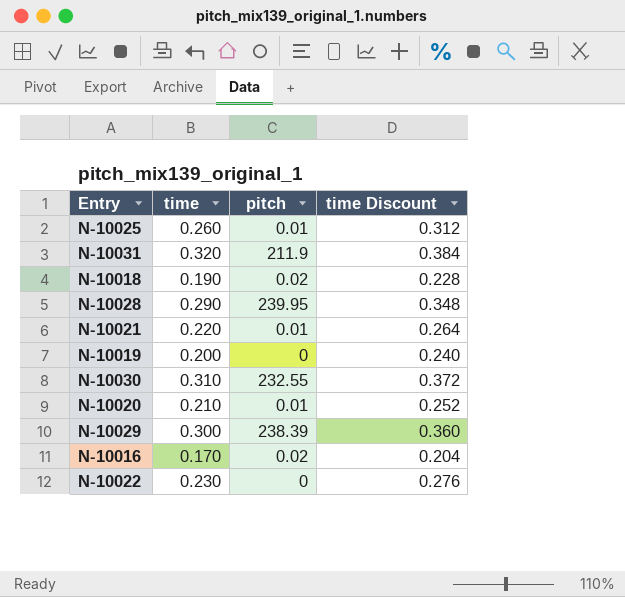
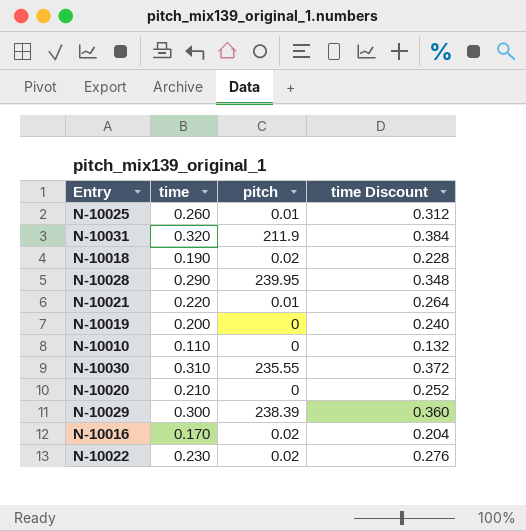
row N-10010: none -> 0.110 | 0 | 0.132
N-10030 | pitch: 232.55 -> 235.55
N-10020 | pitch: 0.01 -> 0
N-10022 | pitch: 0 -> 0.02

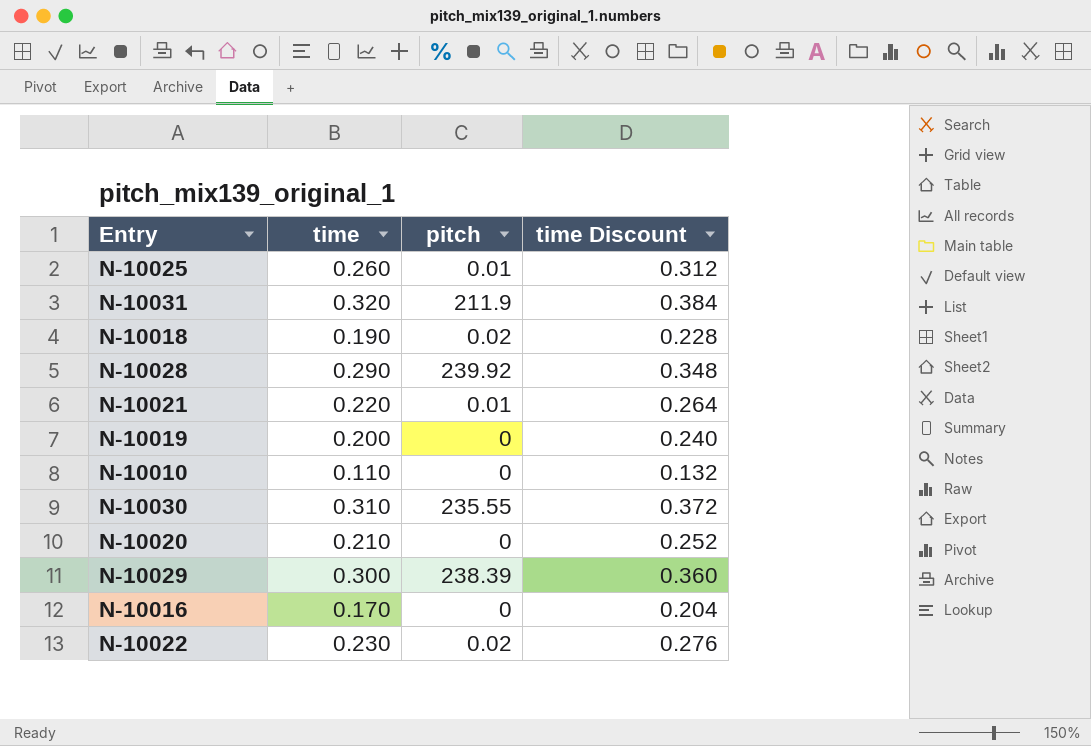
N-10028 | pitch: 239.95 -> 239.92
N-10016 | pitch: 0.02 -> 0

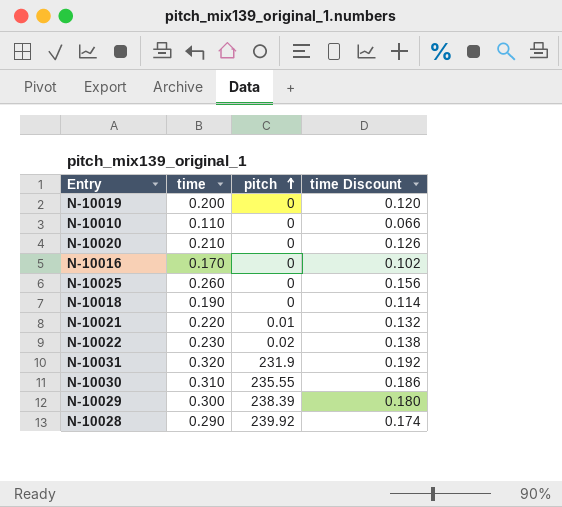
row order: none -> pitch ascending
column time Discount | formula: [time] * 1.2 -> [time] * 0.6
N-10025 | pitch: 0.01 -> 0
N-10018 | pitch: 0.02 -> 0
N-10031 | pitch: 211.9 -> 231.9

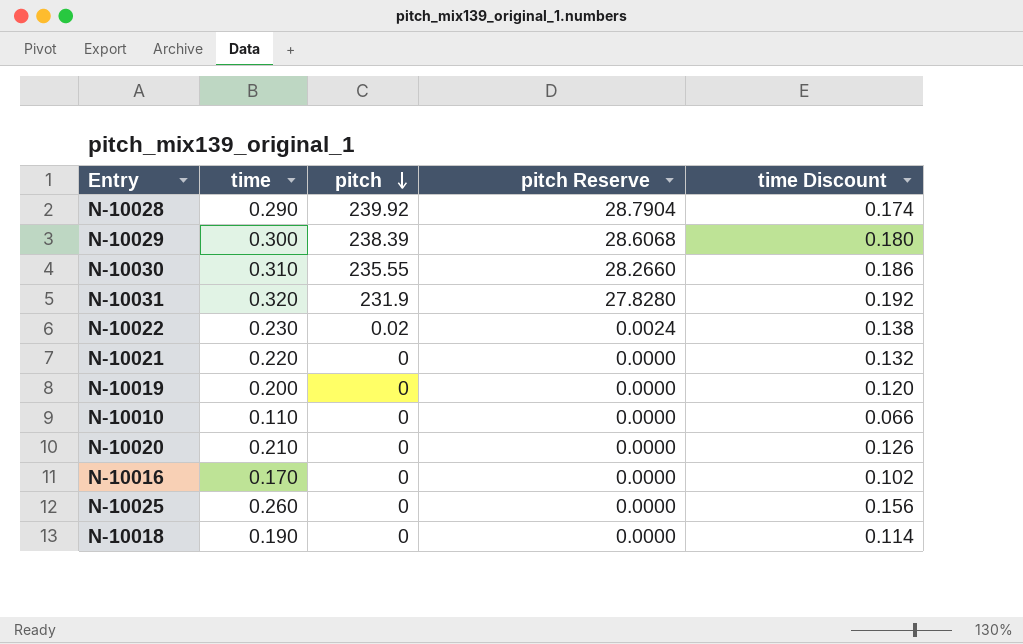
row order: pitch ascending -> pitch descending
column pitch Reserve | formula: none -> [pitch] * 0.12
N-10021 | pitch: 0.01 -> 0

